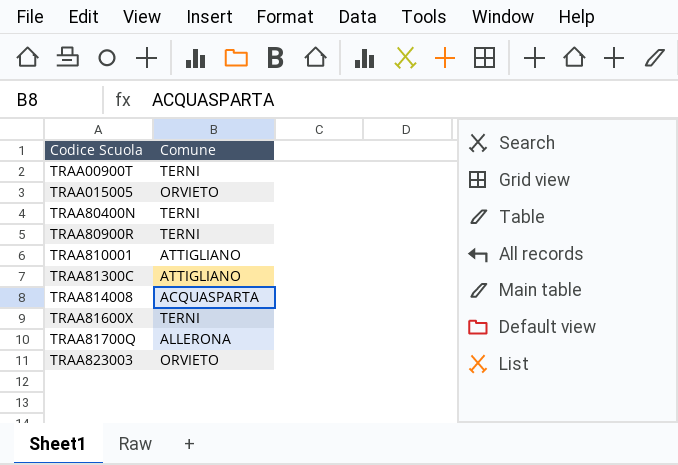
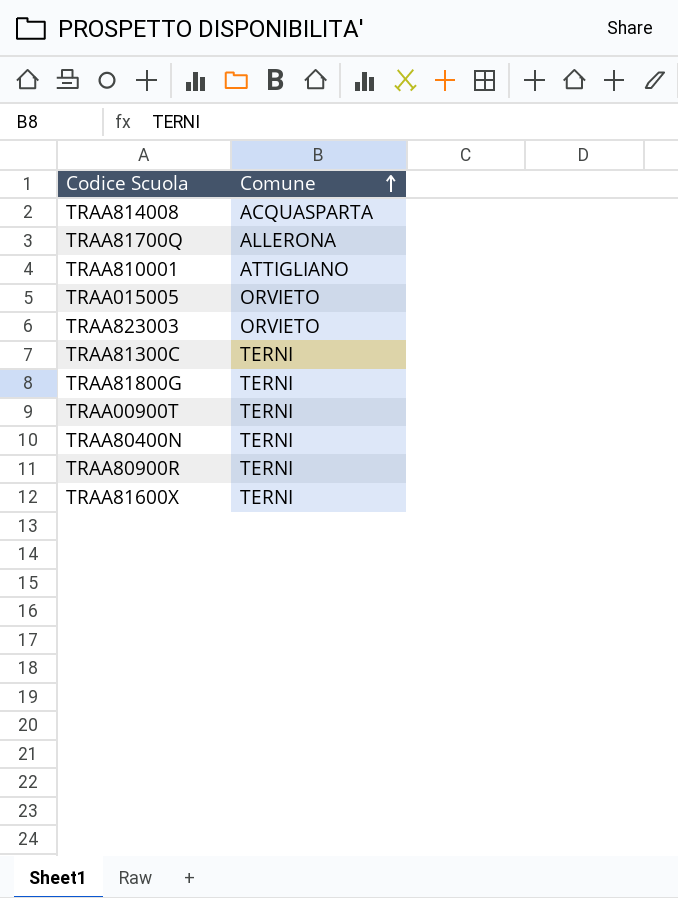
row order: none -> Comune ascending
TRAA81300C | Comune: ATTIGLIANO -> TERNI
row TRAA81800G: none -> TERNI

